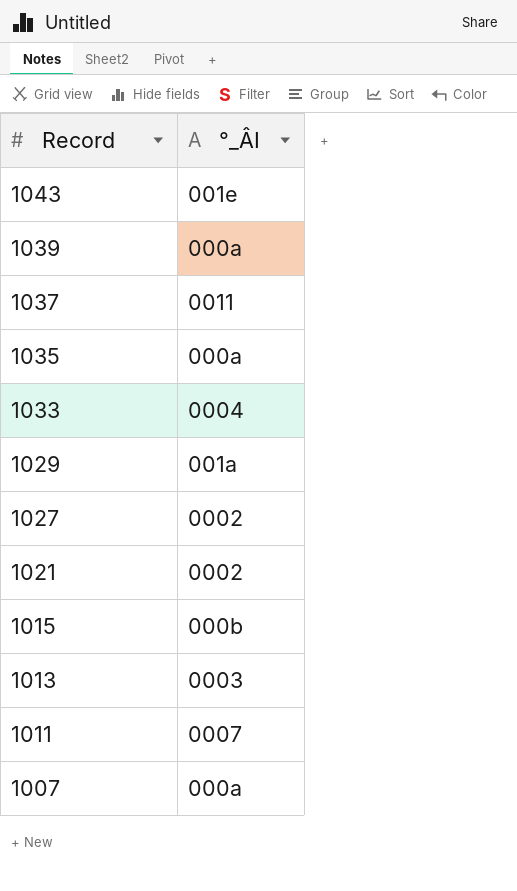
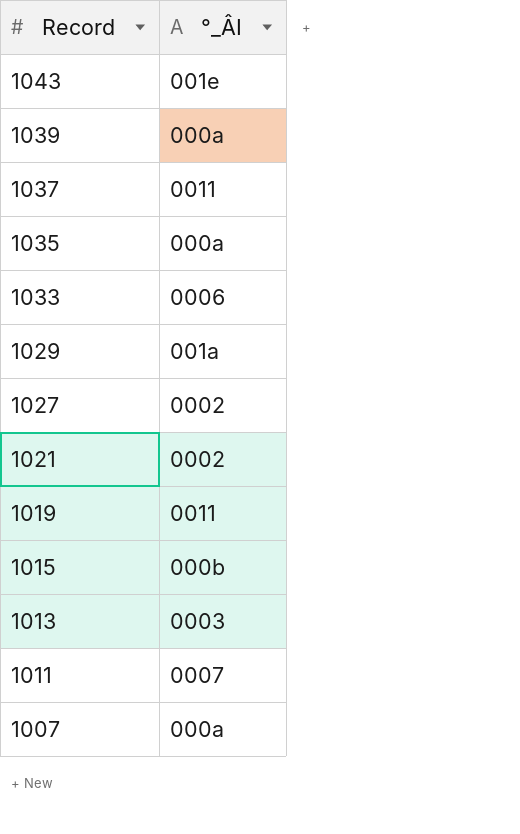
1033 | °_ÂI: 0004 -> 0006
row 1019: none -> 0011

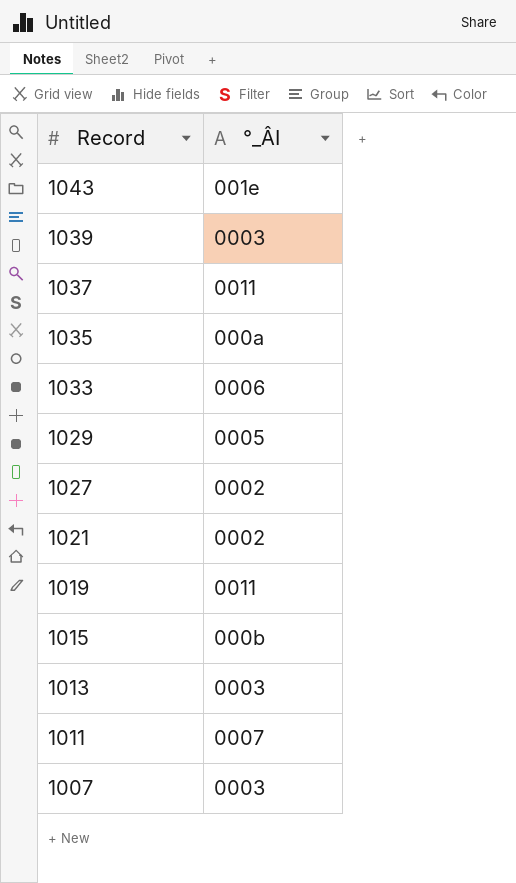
1039 | °_ÂI: 000a -> 0003
1029 | °_ÂI: 001a -> 0005
1007 | °_ÂI: 000a -> 0003

